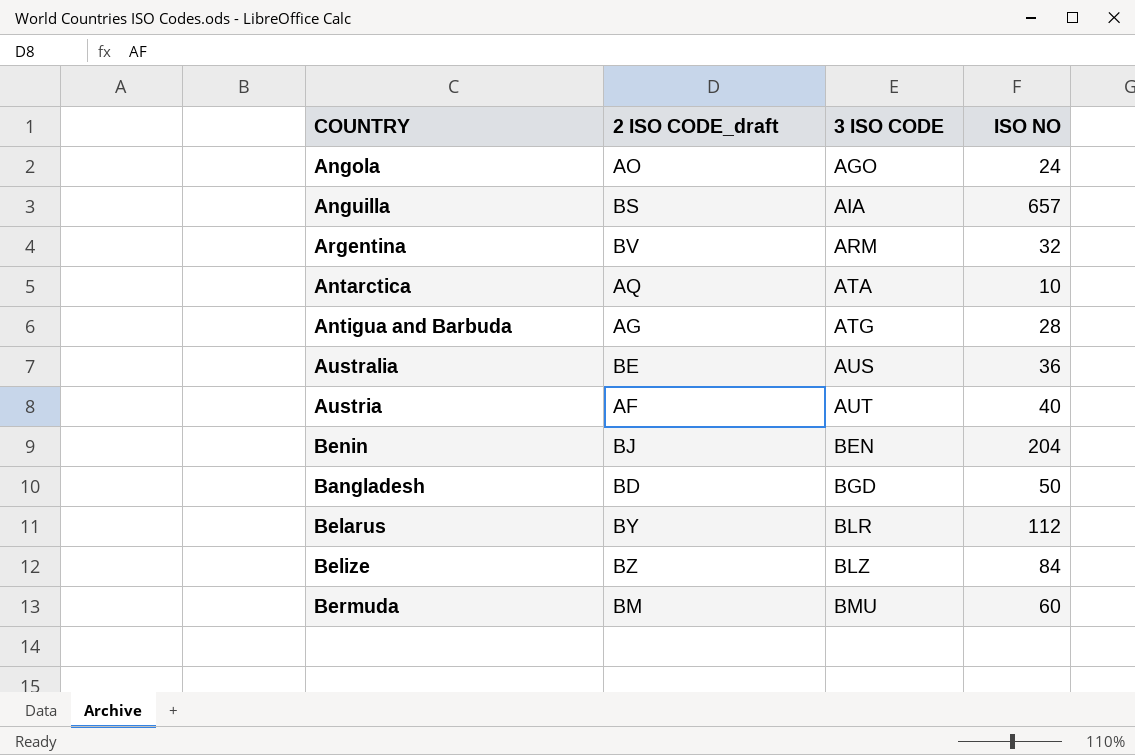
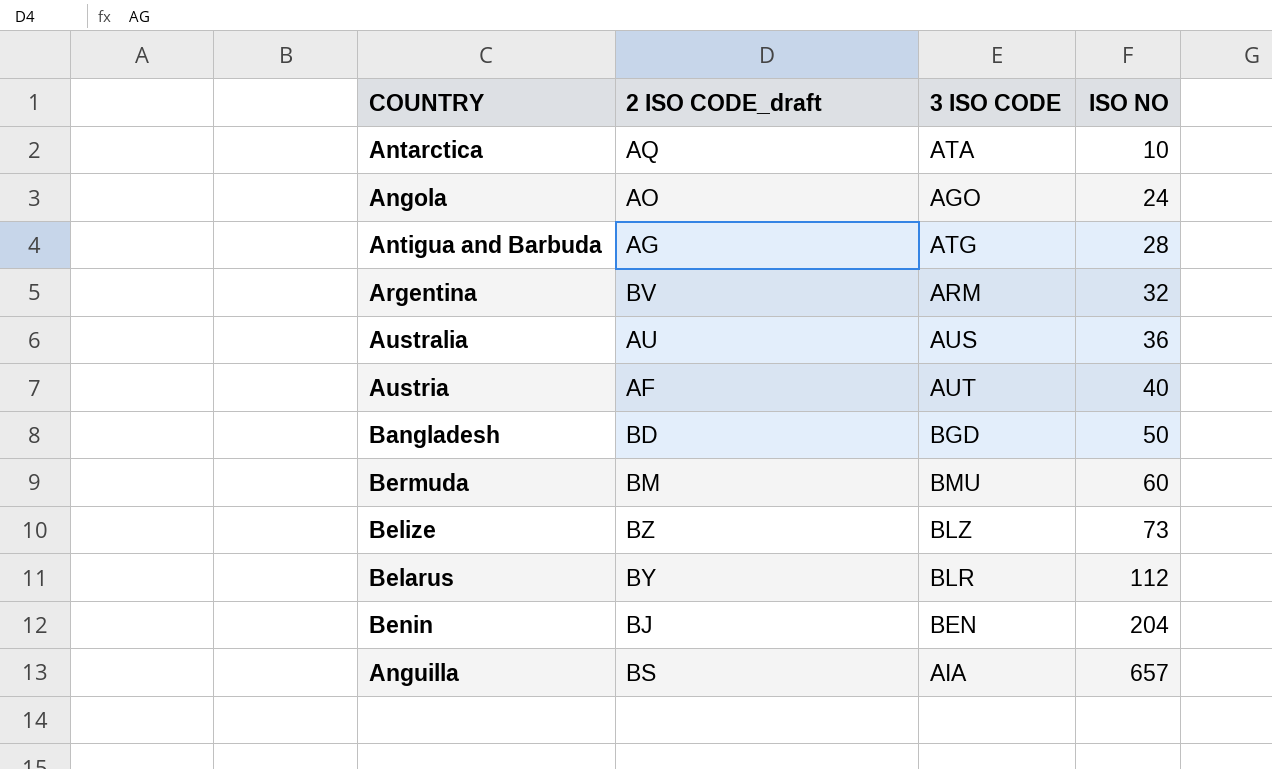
row order: 3 ISO CODE ascending -> ISO NO ascending
Australia | 2 ISO CODE_draft: BE -> AU
Belize | ISO NO: 84 -> 73

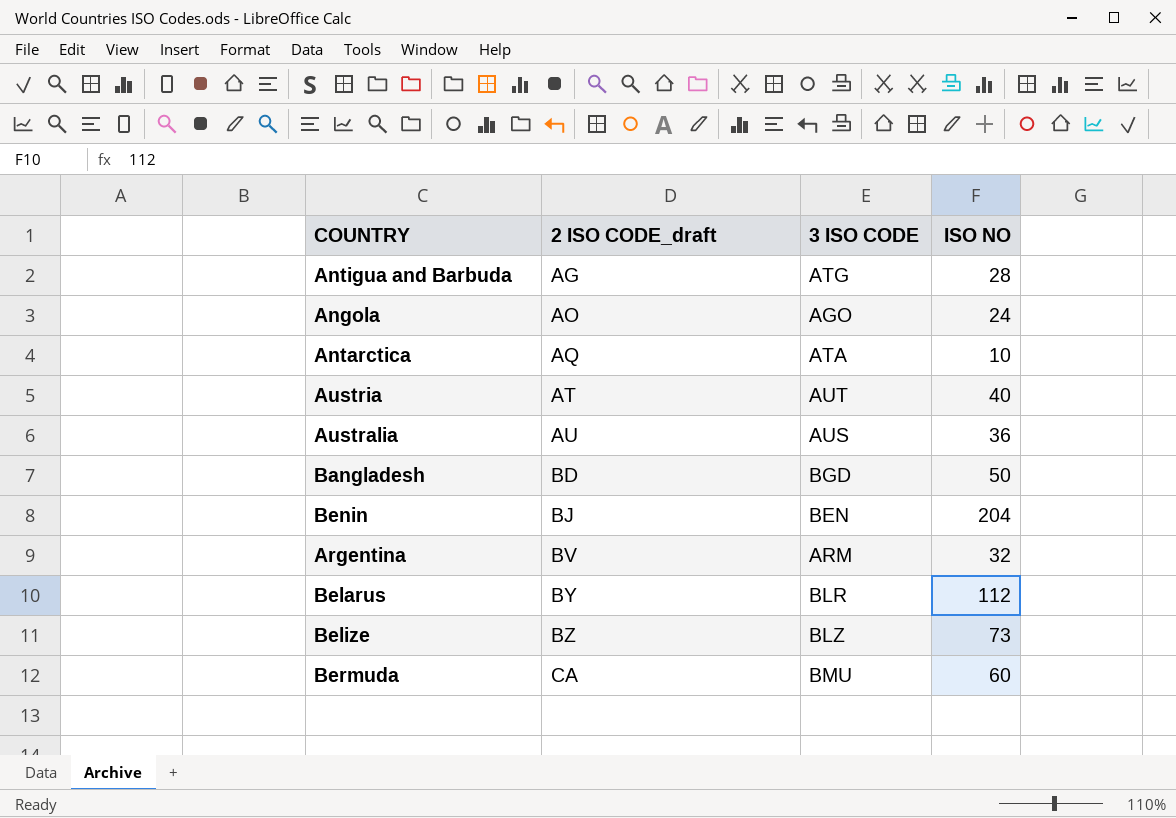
row order: ISO NO ascending -> 2 ISO CODE_draft ascending
row Anguilla: BS | AIA | 657 -> none
Austria | 2 ISO CODE_draft: AF -> AT
Bermuda | 2 ISO CODE_draft: BM -> CA

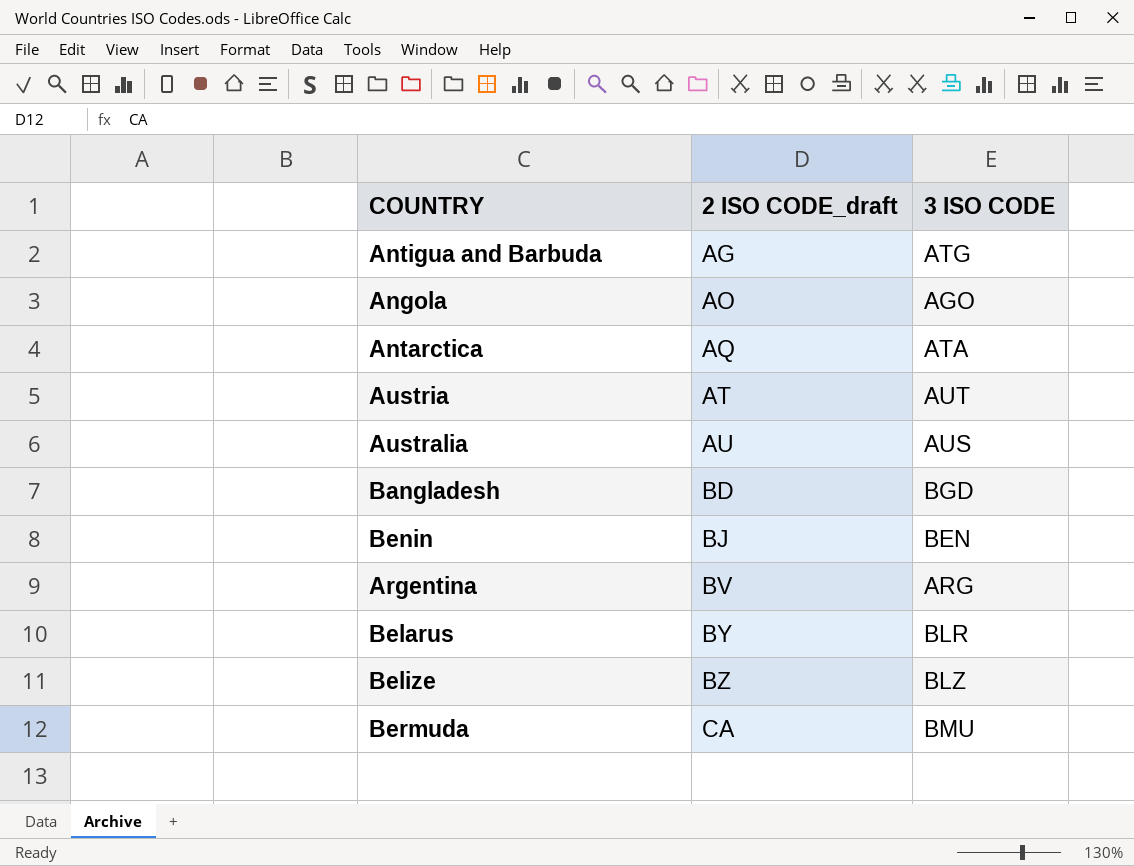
column ISO NO | position: 4 -> none
Argentina | 3 ISO CODE: ARM -> ARG

